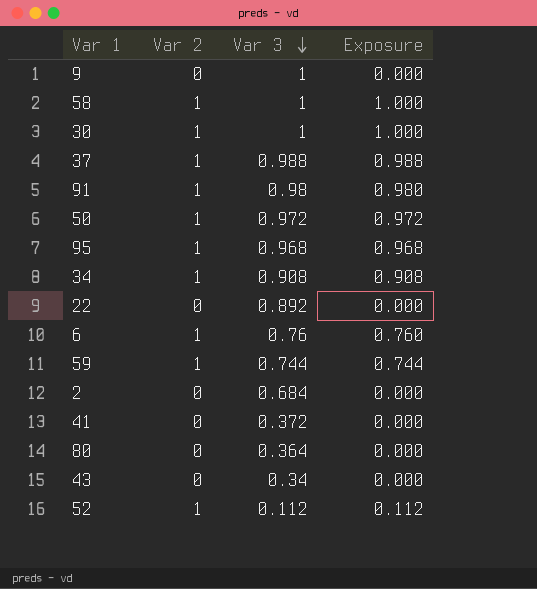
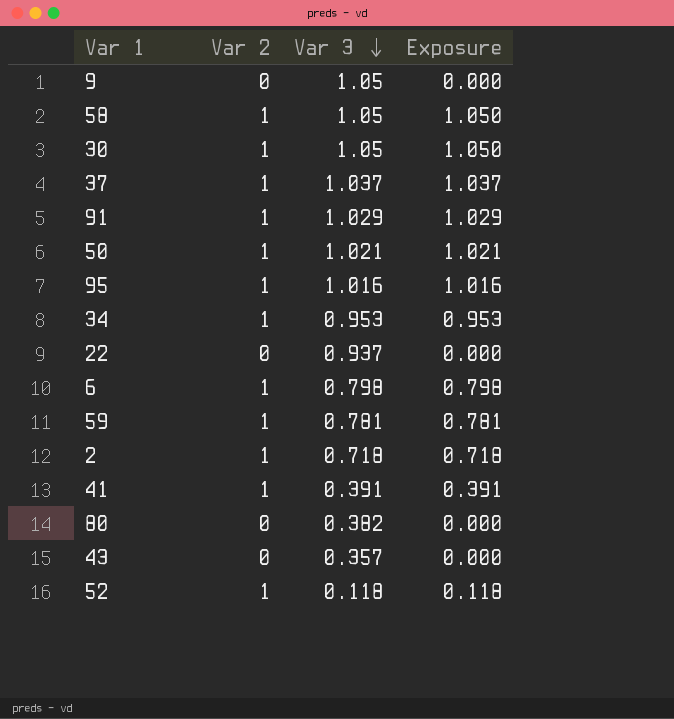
9 | Var 3: 1 -> 1.05
58 | Var 3: 1 -> 1.05
58 | Exposure: 1.000 -> 1.050
30 | Var 3: 1 -> 1.05
30 | Exposure: 1.000 -> 1.050
37 | Var 3: 0.988 -> 1.037
37 | Exposure: 0.988 -> 1.037
91 | Var 3: 0.98 -> 1.029
91 | Exposure: 0.980 -> 1.029
50 | Var 3: 0.972 -> 1.021
50 | Exposure: 0.972 -> 1.021
95 | Var 3: 0.968 -> 1.016
95 | Exposure: 0.968 -> 1.016
34 | Var 3: 0.908 -> 0.953
34 | Exposure: 0.908 -> 0.953
22 | Var 3: 0.892 -> 0.937
6 | Var 3: 0.76 -> 0.798
6 | Exposure: 0.760 -> 0.798
59 | Var 3: 0.744 -> 0.781
59 | Exposure: 0.744 -> 0.781
2 | Var 2: 0 -> 1
2 | Var 3: 0.684 -> 0.718
2 | Exposure: 0.000 -> 0.718
41 | Var 2: 0 -> 1
41 | Var 3: 0.372 -> 0.391
41 | Exposure: 0.000 -> 0.391
80 | Var 3: 0.364 -> 0.382
43 | Var 3: 0.34 -> 0.357
52 | Var 3: 0.112 -> 0.118
52 | Exposure: 0.112 -> 0.118

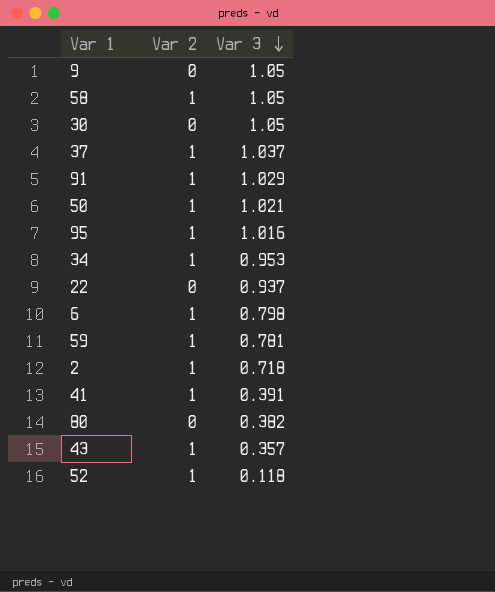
column Exposure | formula: [Var 2] * [Var 3] -> none
30 | Var 2: 1 -> 0
43 | Var 2: 0 -> 1

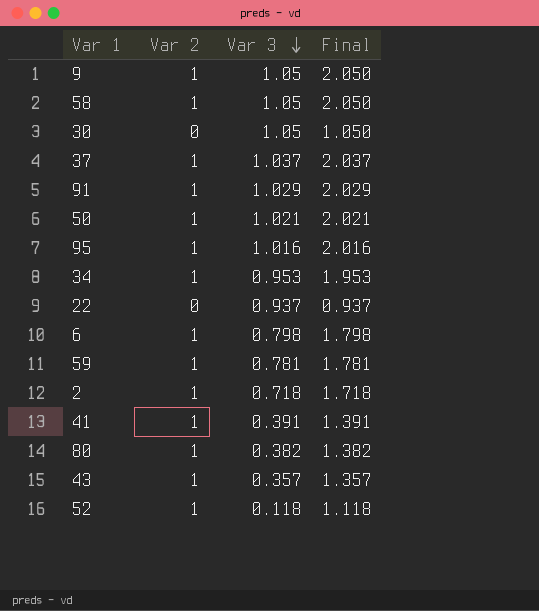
column Final | formula: none -> [Var 2] + [Var 3]
9 | Var 2: 0 -> 1
80 | Var 2: 0 -> 1

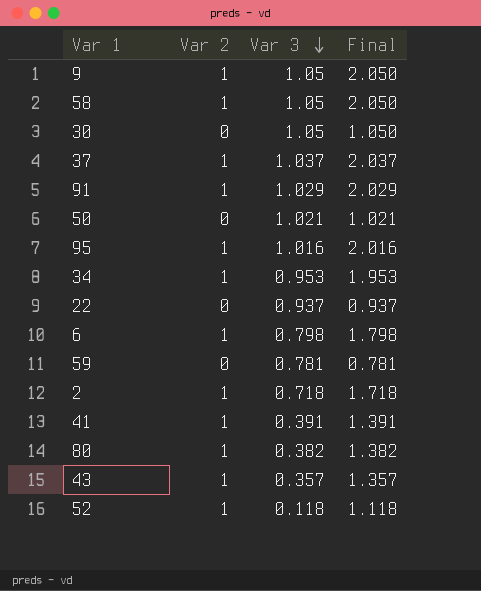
50 | Var 2: 1 -> 0
50 | Final: 2.021 -> 1.021
59 | Var 2: 1 -> 0
59 | Final: 1.781 -> 0.781

